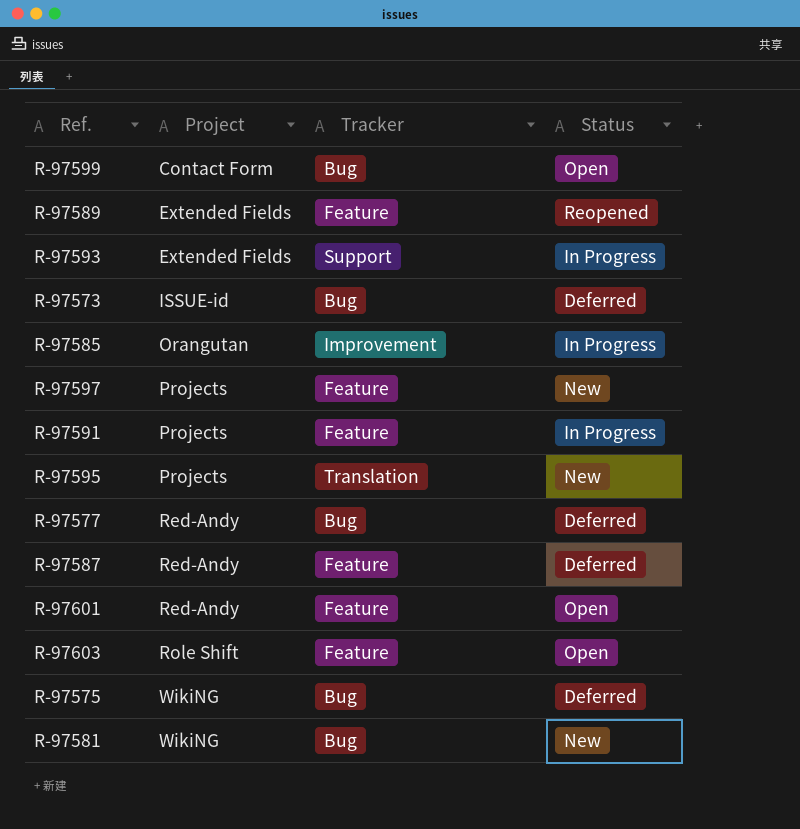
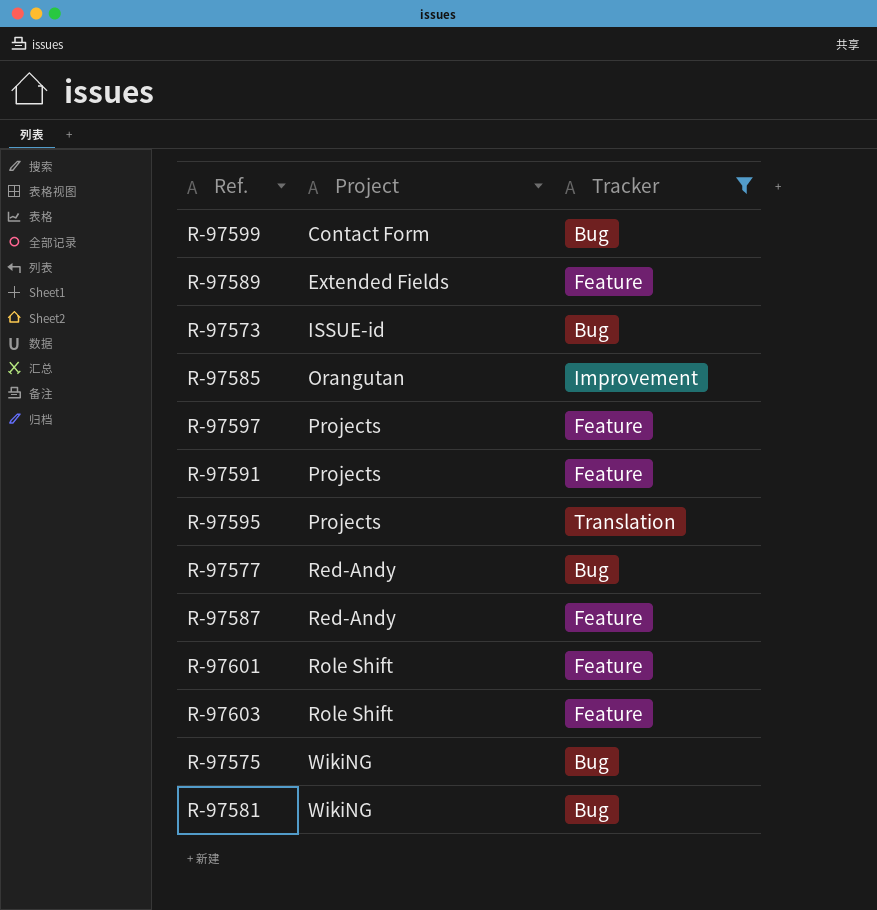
filter: none -> Tracker != Support
column Status | position: 4 -> none
R-97601 | Project: Red-Andy -> Role Shift

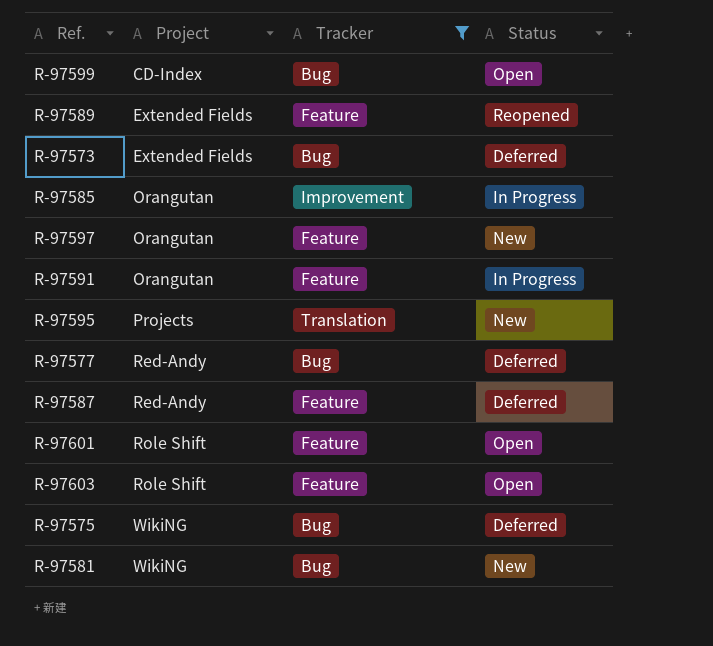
column Status | position: none -> 4
R-97599 | Project: Contact Form -> CD-Index
R-97573 | Project: ISSUE-id -> Extended Fields
R-97597 | Project: Projects -> Orangutan
R-97591 | Project: Projects -> Orangutan

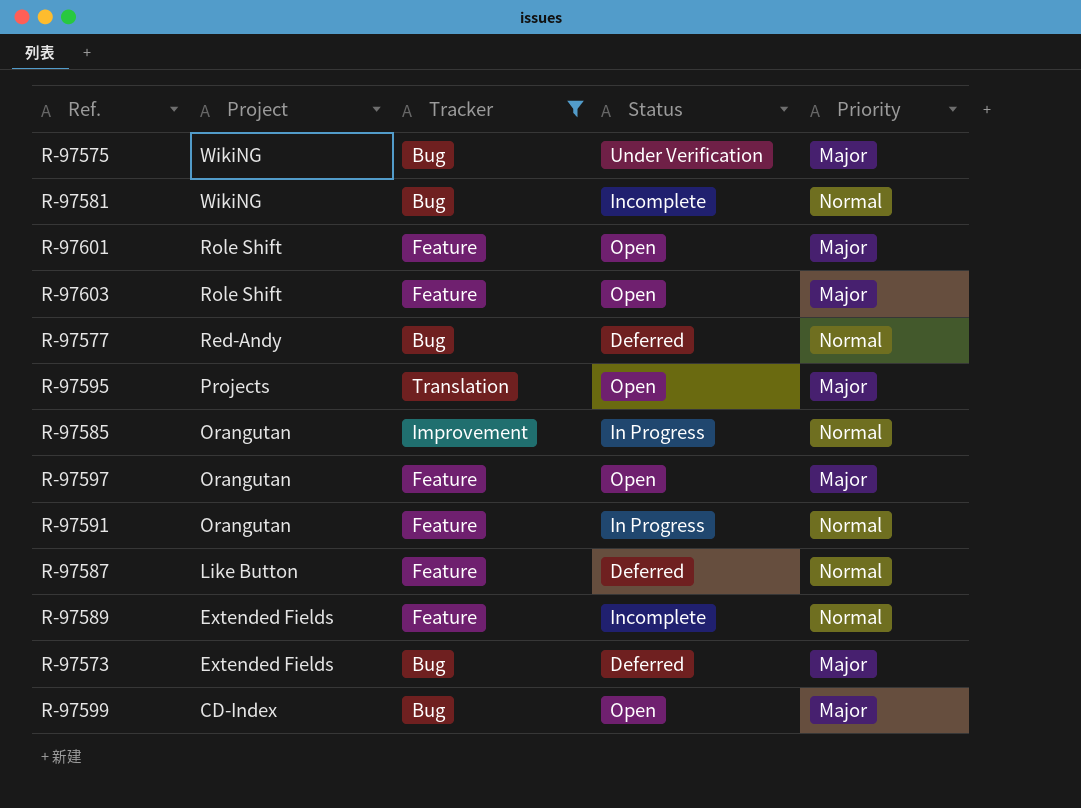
row order: Project ascending -> Project descending
column Priority | position: none -> 5
R-97575 | Status: Deferred -> Under Verification
R-97581 | Status: New -> Incomplete
R-97595 | Status: New -> Open
R-97597 | Status: New -> Open
R-97587 | Project: Red-Andy -> Like Button
R-97589 | Status: Reopened -> Incomplete

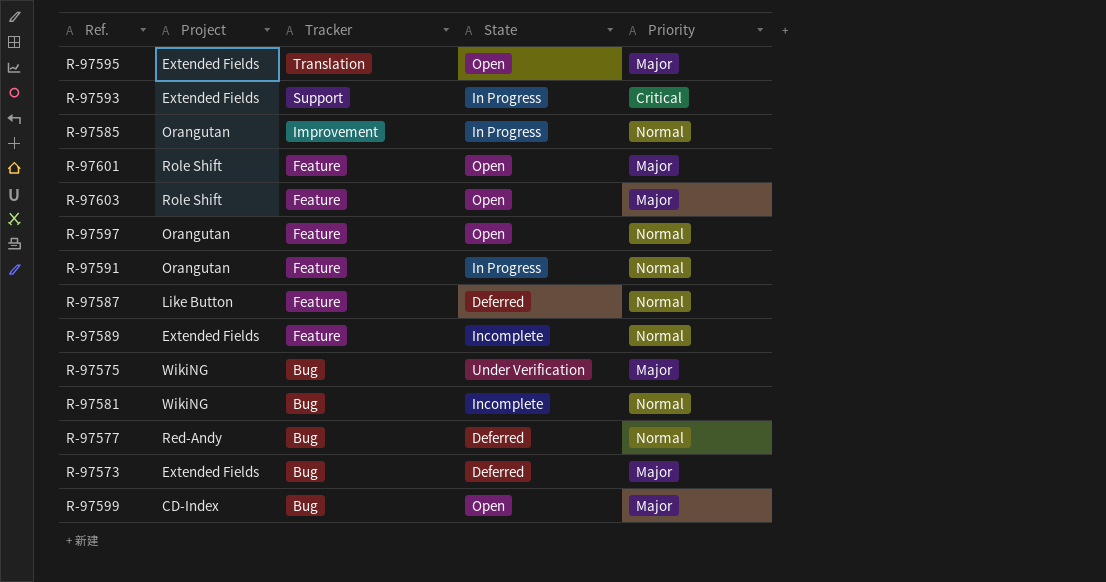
filter: Tracker != Support -> none
row order: Project descending -> Tracker descending
column name: Status -> State
R-97595 | Project: Projects -> Extended Fields
R-97597 | Priority: Major -> Normal

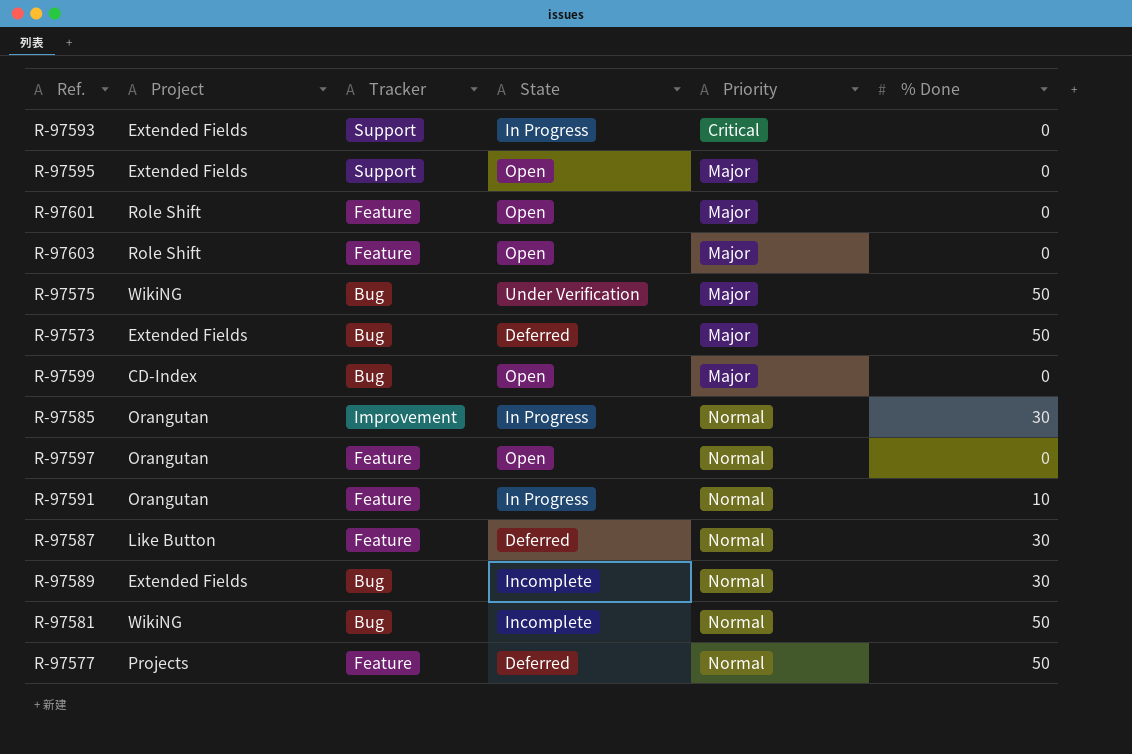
row order: Tracker descending -> Priority ascending
column % Done | position: none -> 6
R-97595 | Tracker: Translation -> Support
R-97589 | Tracker: Feature -> Bug
R-97577 | Project: Red-Andy -> Projects
R-97577 | Tracker: Bug -> Feature

